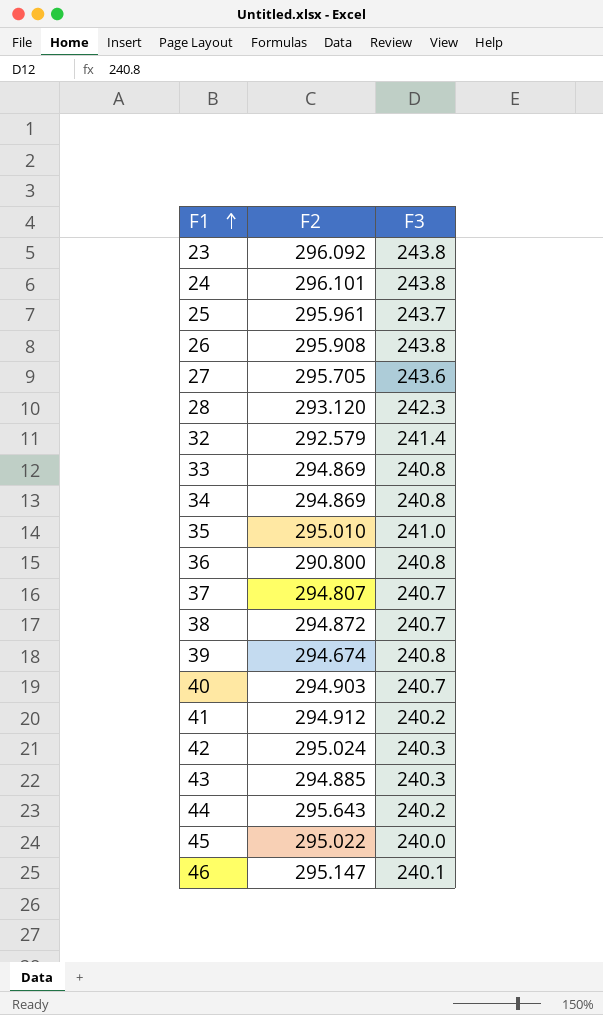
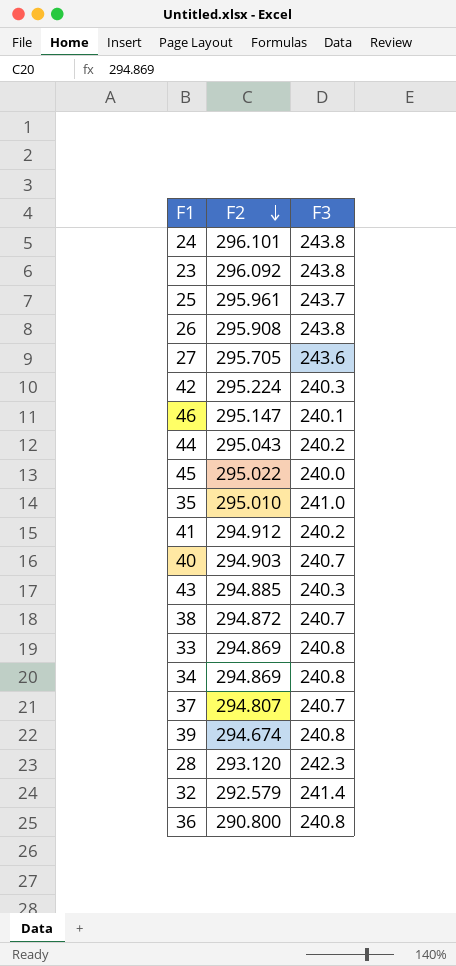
row order: F1 ascending -> F2 descending
42 | F2: 295.024 -> 295.224
44 | F2: 295.643 -> 295.043

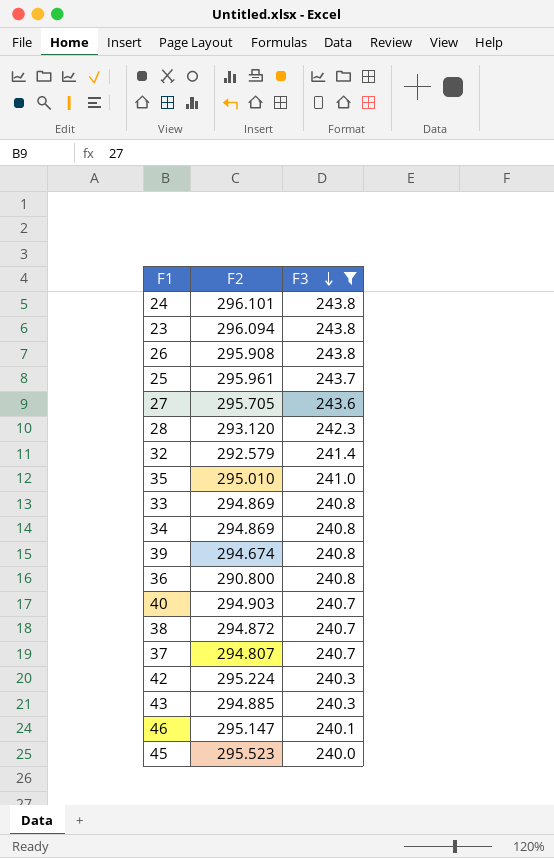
filter: none -> F3 != 240.2
row order: F2 descending -> F3 descending
23 | F2: 296.092 -> 296.094
45 | F2: 295.022 -> 295.523

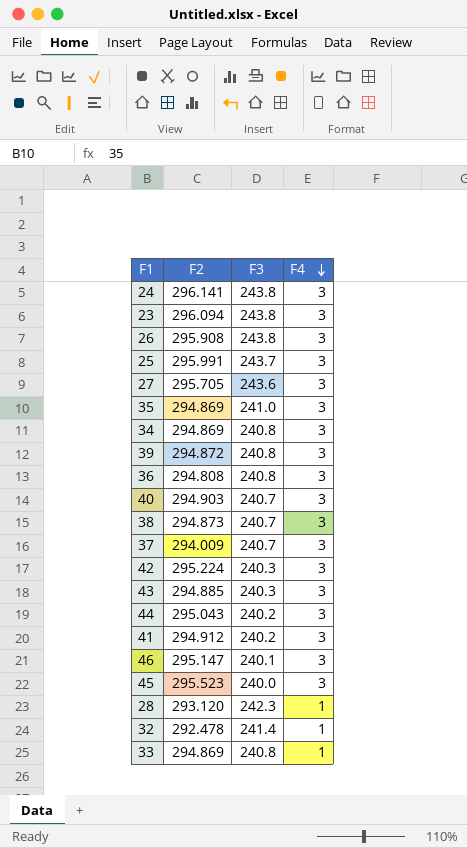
filter: F3 != 240.2 -> none
row order: F3 descending -> F4 descending
column F4 | position: none -> 4
24 | F2: 296.101 -> 296.141
25 | F2: 295.961 -> 295.991
35 | F2: 295.010 -> 294.869
39 | F2: 294.674 -> 294.872
36 | F2: 290.800 -> 294.808
38 | F2: 294.872 -> 294.873
37 | F2: 294.807 -> 294.009
32 | F2: 292.579 -> 292.478

